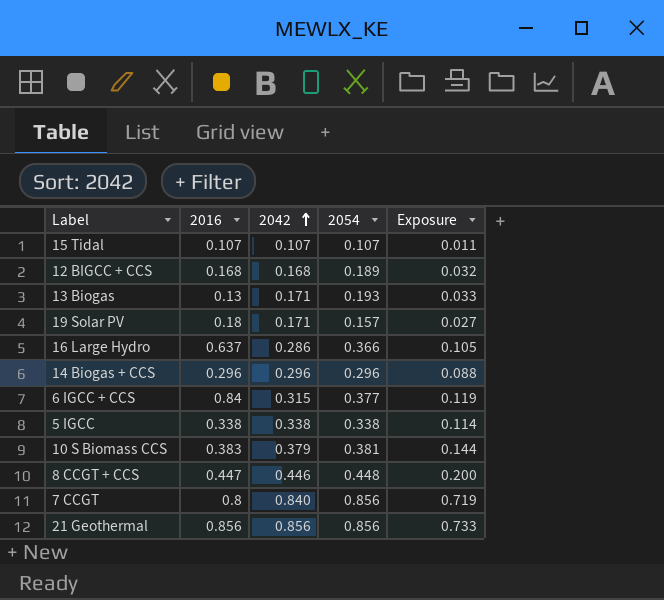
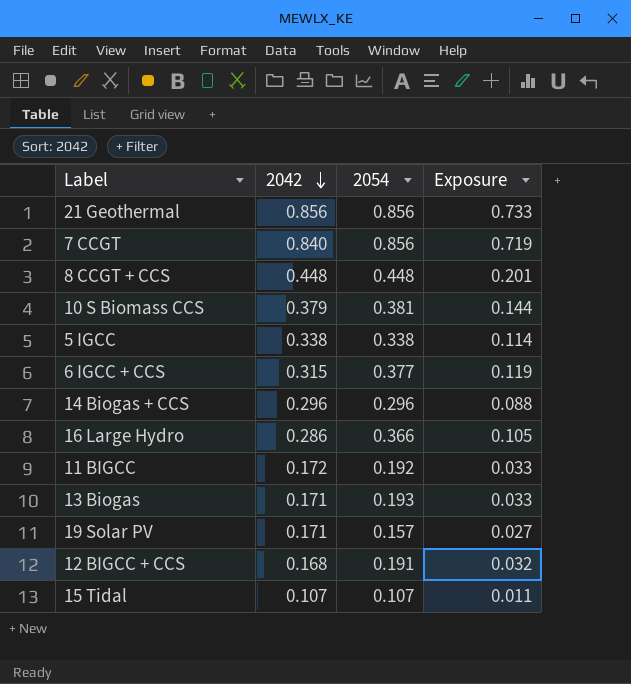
row order: 2042 ascending -> 2042 descending
column 2016 | position: 2 -> none
8 CCGT + CCS | 2042: 0.446 -> 0.448
8 CCGT + CCS | Exposure: 0.200 -> 0.201
row 11 BIGCC: none -> 0.172 | 0.192 | 0.033
12 BIGCC + CCS | 2054: 0.189 -> 0.191

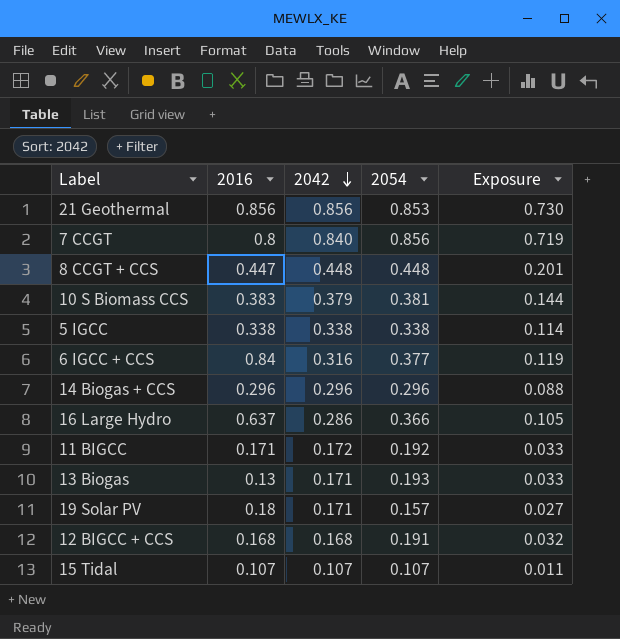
column 2016 | position: none -> 2
21 Geothermal | 2054: 0.856 -> 0.853
21 Geothermal | Exposure: 0.733 -> 0.730
6 IGCC + CCS | 2042: 0.315 -> 0.316

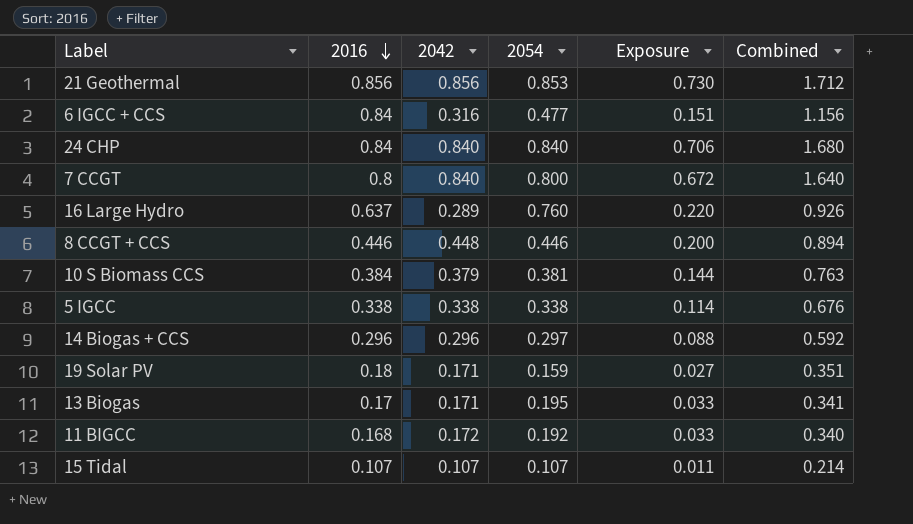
row order: 2042 descending -> 2016 descending
column Combined | formula: none -> [2016] + [2042]
row 12 BIGCC + CCS: 0.168 | 0.168 | 0.191 | 0.032 -> none
6 IGCC + CCS | 2054: 0.377 -> 0.477
6 IGCC + CCS | Exposure: 0.119 -> 0.151
row 24 CHP: none -> 0.84 | 0.840 | 0.840 | 0.706 | 1.680
7 CCGT | 2054: 0.856 -> 0.800
7 CCGT | Exposure: 0.719 -> 0.672
16 Large Hydro | 2042: 0.286 -> 0.289
16 Large Hydro | 2054: 0.366 -> 0.760
16 Large Hydro | Exposure: 0.105 -> 0.220
8 CCGT + CCS | 2016: 0.447 -> 0.446
8 CCGT + CCS | 2054: 0.448 -> 0.446
8 CCGT + CCS | Exposure: 0.201 -> 0.200
10 S Biomass CCS | 2016: 0.383 -> 0.384
14 Biogas + CCS | 2054: 0.296 -> 0.297
19 Solar PV | 2054: 0.157 -> 0.159
13 Biogas | 2016: 0.13 -> 0.17
13 Biogas | 2054: 0.193 -> 0.195
11 BIGCC | 2016: 0.171 -> 0.168

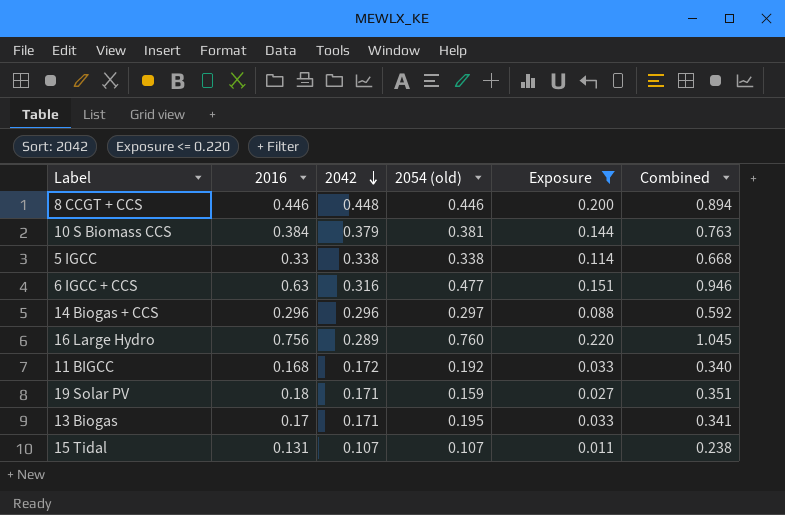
filter: none -> Exposure <= 0.220
row order: 2016 descending -> 2042 descending
column name: 2054 -> 2054 (old)
5 IGCC | 2016: 0.338 -> 0.33
5 IGCC | Combined: 0.676 -> 0.668
6 IGCC + CCS | 2016: 0.84 -> 0.63
6 IGCC + CCS | Combined: 1.156 -> 0.946
16 Large Hydro | 2016: 0.637 -> 0.756
16 Large Hydro | Combined: 0.926 -> 1.045
15 Tidal | 2016: 0.107 -> 0.131
15 Tidal | Combined: 0.214 -> 0.238

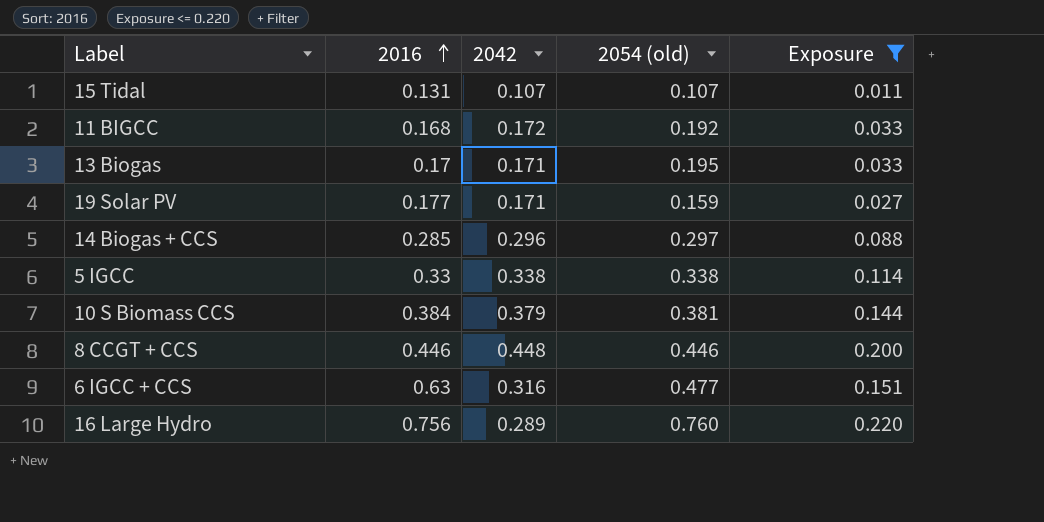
row order: 2042 descending -> 2016 ascending
column Combined | formula: [2016] + [2042] -> none
19 Solar PV | 2016: 0.18 -> 0.177
14 Biogas + CCS | 2016: 0.296 -> 0.285

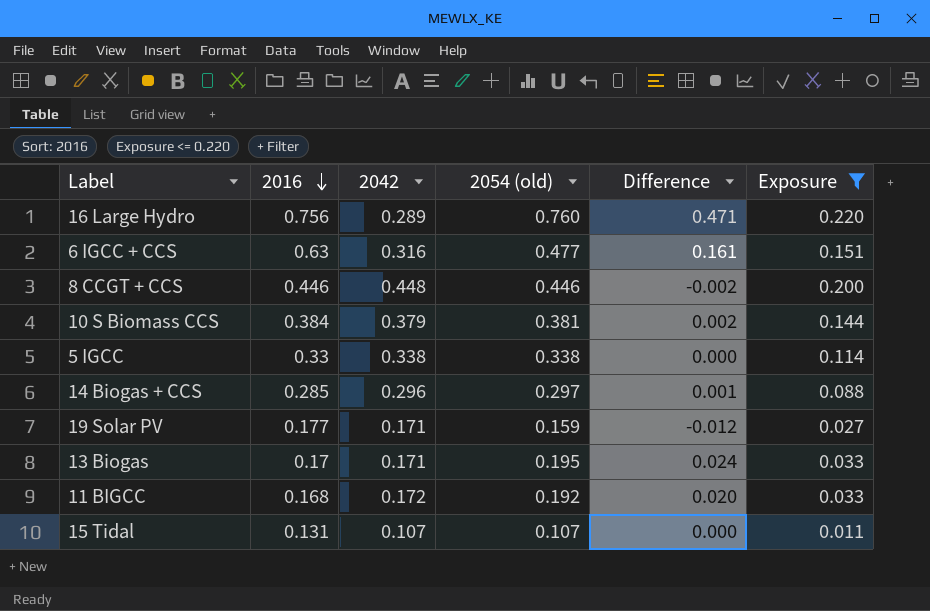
row order: 2016 ascending -> 2016 descending
column Difference | formula: none -> [2054 (old)] - [2042]

